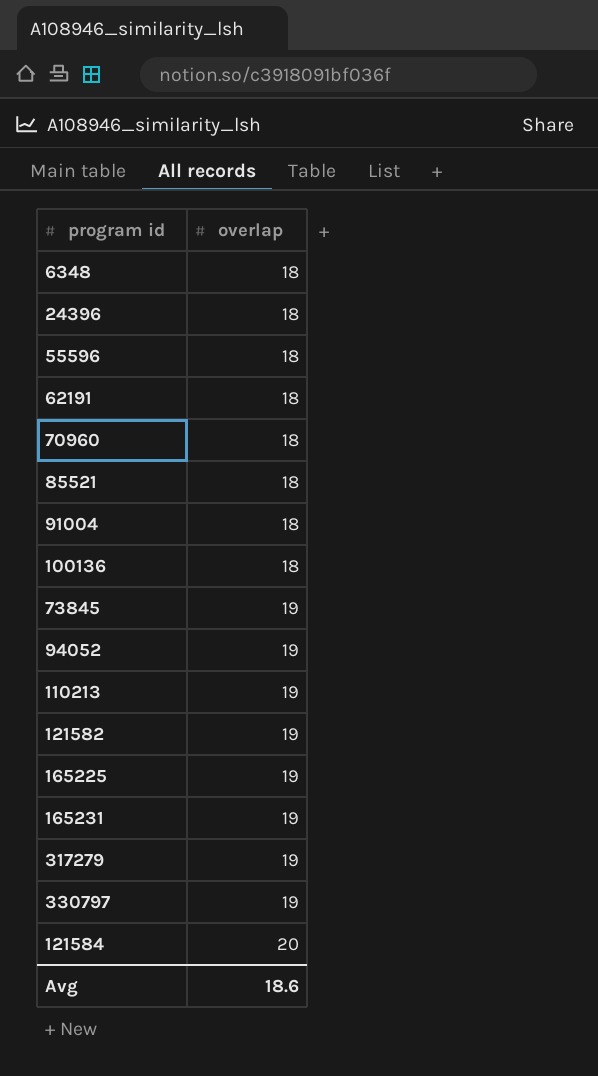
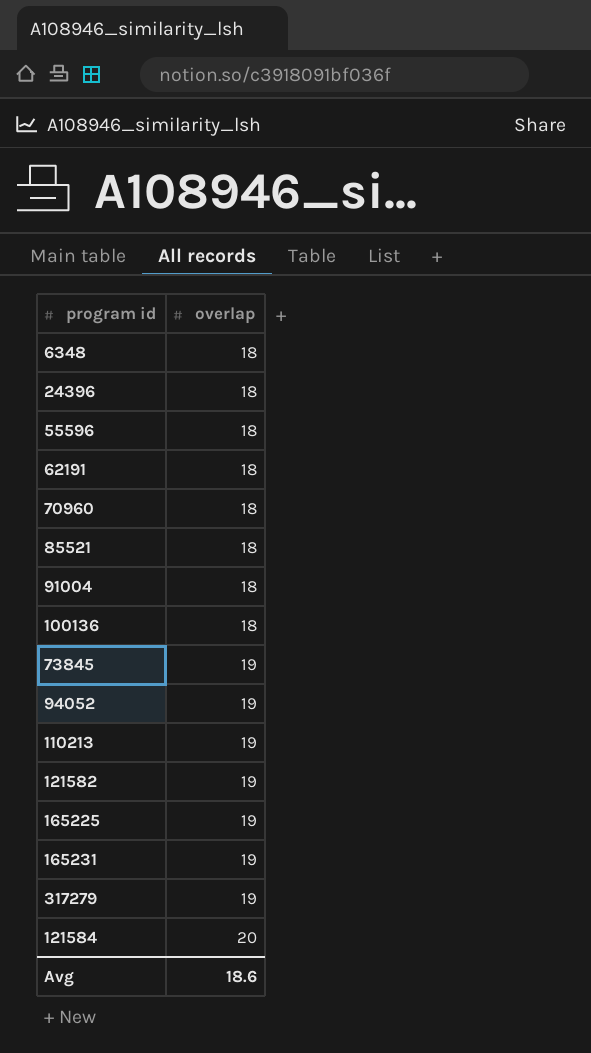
row 330797: 19 -> none

